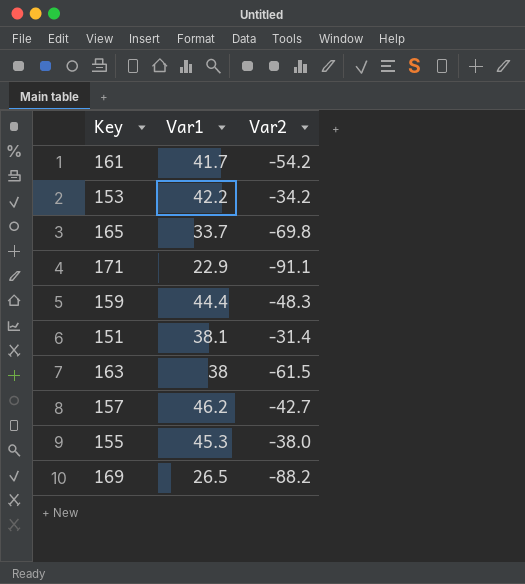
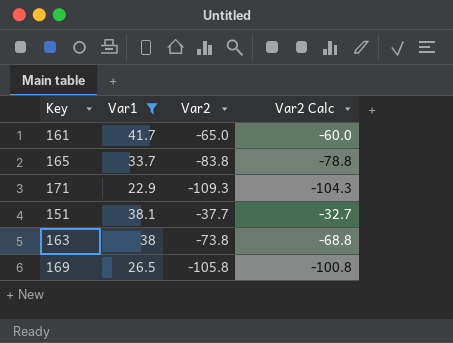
filter: none -> Var1 <= 41.7
column Var2 Calc | formula: none -> [Var2] + 5
161 | Var2: -54.2 -> -65.0
165 | Var2: -69.8 -> -83.8
171 | Var2: -91.1 -> -109.3
151 | Var2: -31.4 -> -37.7
163 | Var2: -61.5 -> -73.8
169 | Var2: -88.2 -> -105.8

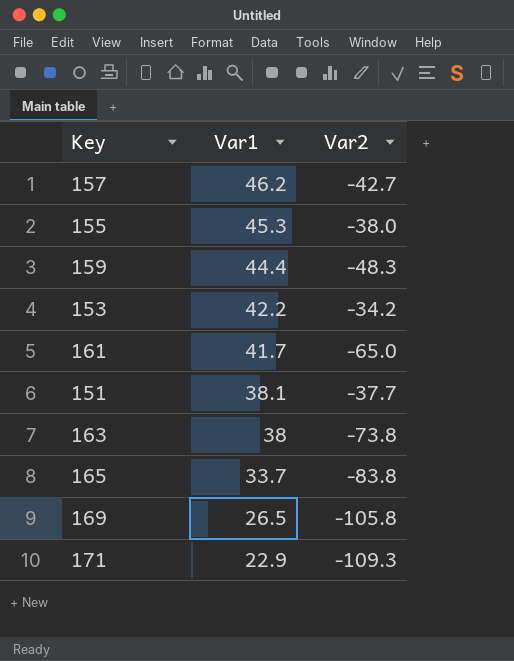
filter: Var1 <= 41.7 -> none
row order: none -> Var1 descending
column Var2 Calc | formula: [Var2] + 5 -> none

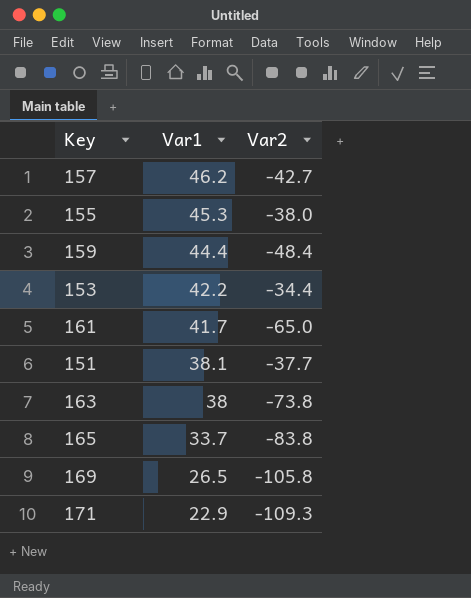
159 | Var2: -48.3 -> -48.4
153 | Var2: -34.2 -> -34.4

